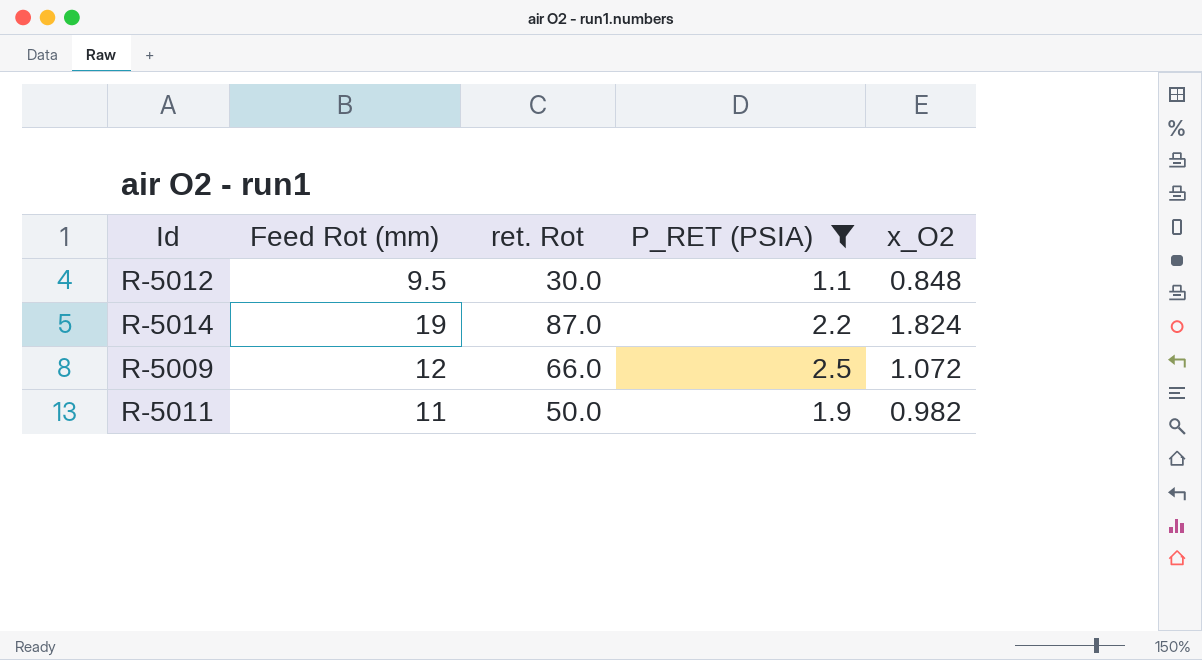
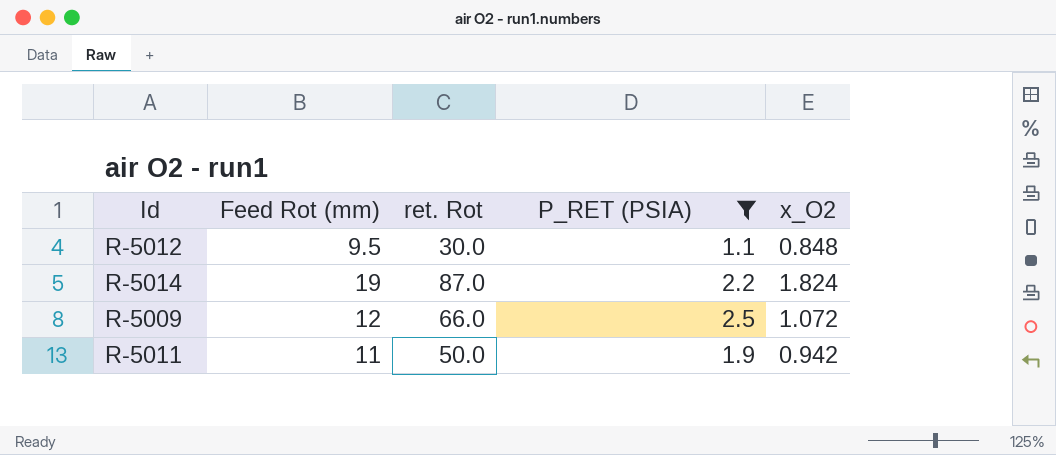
R-5011 | x_O2: 0.982 -> 0.942

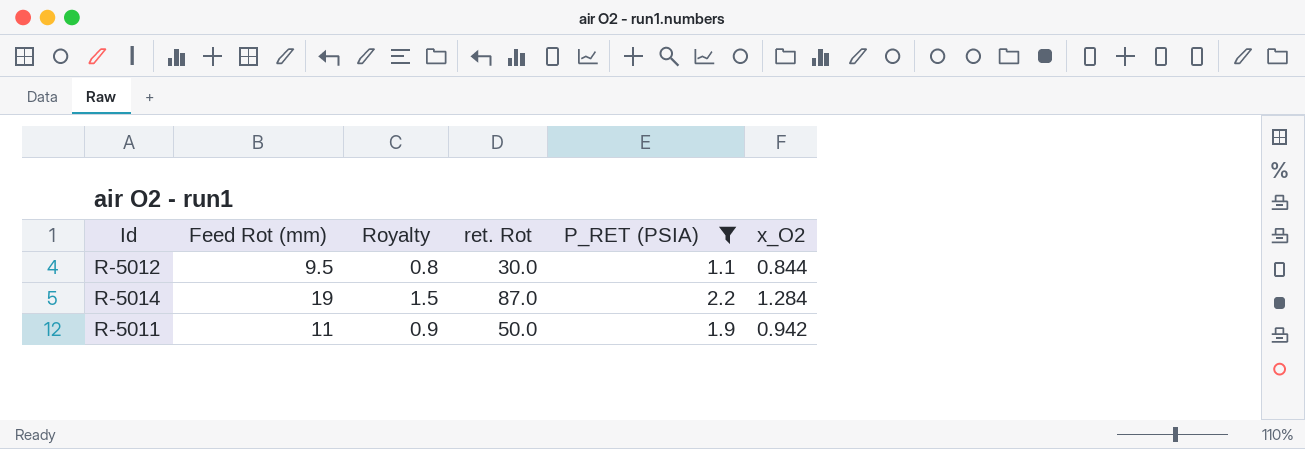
column Royalty | formula: none -> [Feed Rot (mm)] * 0.08
row R-5009: 12 | 66.0 | 2.5 | 1.072 -> none
R-5012 | x_O2: 0.848 -> 0.844
R-5014 | x_O2: 1.824 -> 1.284

